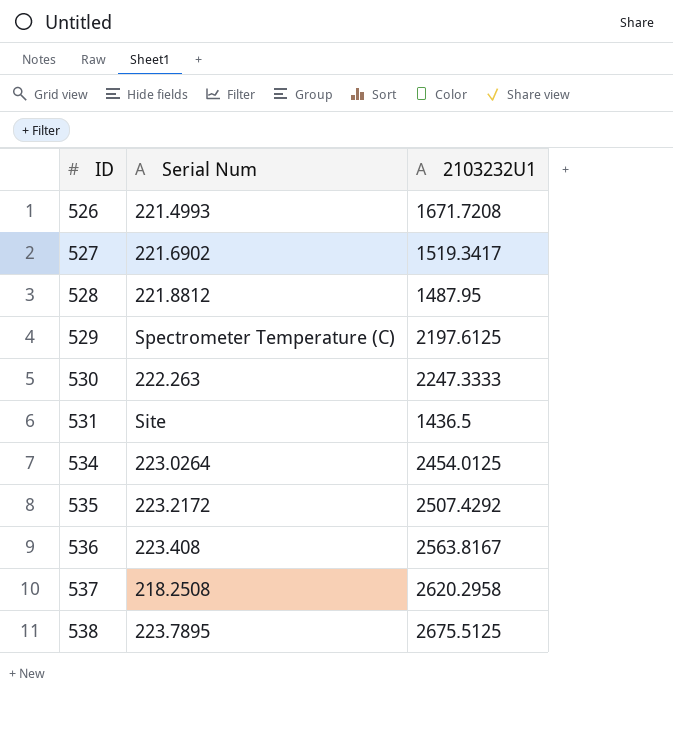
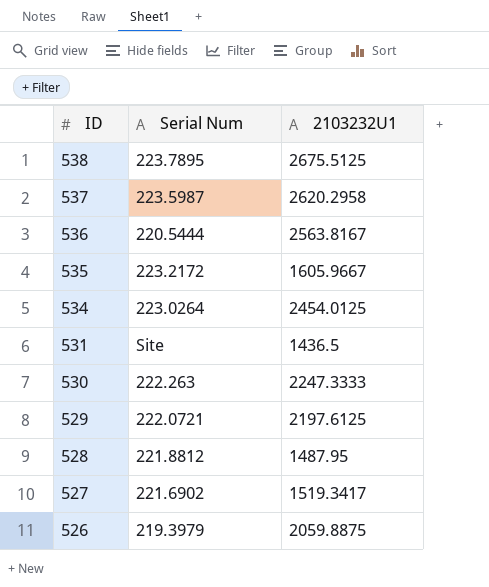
row order: ID ascending -> ID descending
537 | Serial Num: 218.2508 -> 223.5987
536 | Serial Num: 223.408 -> 220.5444
535 | 2103232U1: 2507.4292 -> 1605.9667
529 | Serial Num: Spectrometer Temperature (C) -> 222.0721
526 | Serial Num: 221.4993 -> 219.3979
526 | 2103232U1: 1671.7208 -> 2059.8875

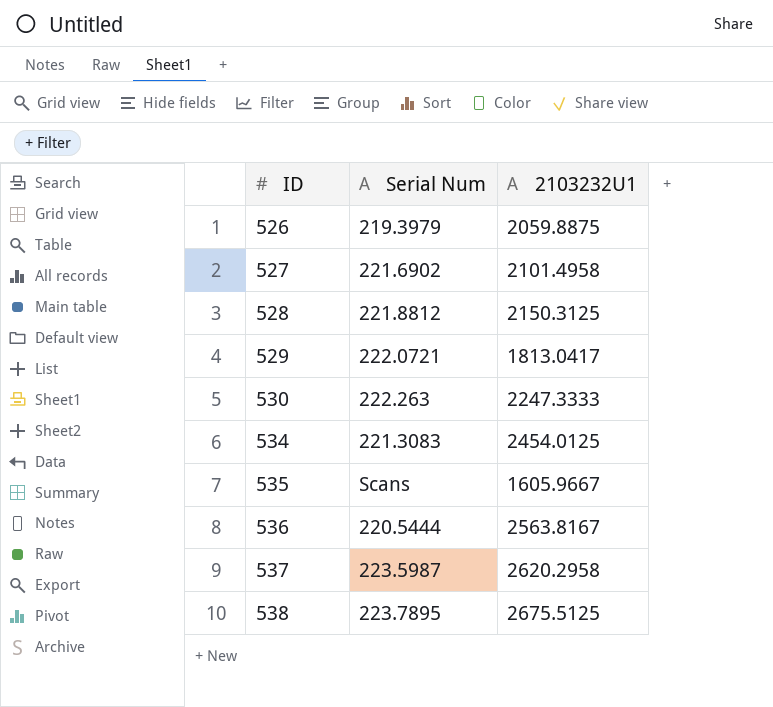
row order: ID descending -> ID ascending
row 531: Site | 1436.5 -> none
527 | 2103232U1: 1519.3417 -> 2101.4958
528 | 2103232U1: 1487.95 -> 2150.3125
529 | 2103232U1: 2197.6125 -> 1813.0417
534 | Serial Num: 223.0264 -> 221.3083
535 | Serial Num: 223.2172 -> Scans

